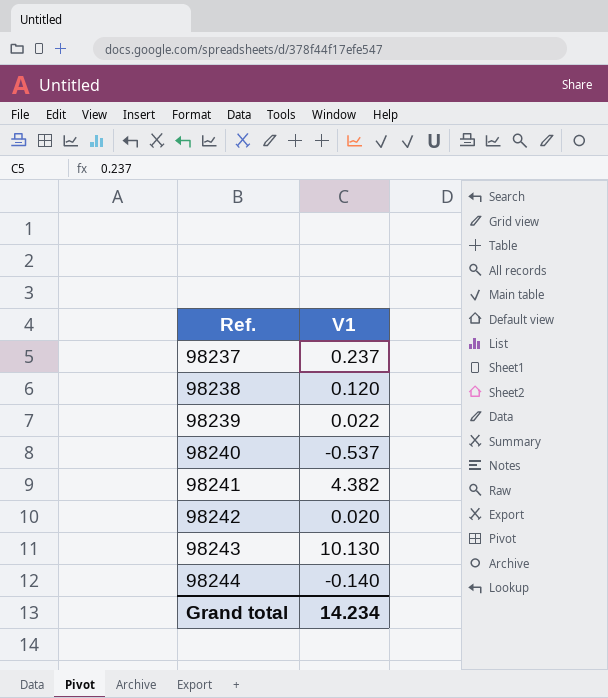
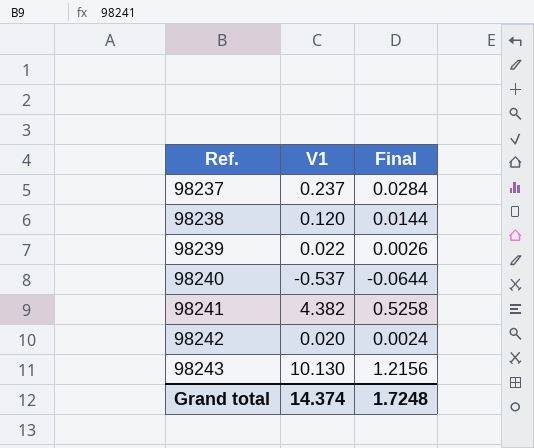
column Final | formula: none -> [V1] * 0.12
row 98244: -0.140 -> none
Grand total | V1: 14.234 -> 14.374

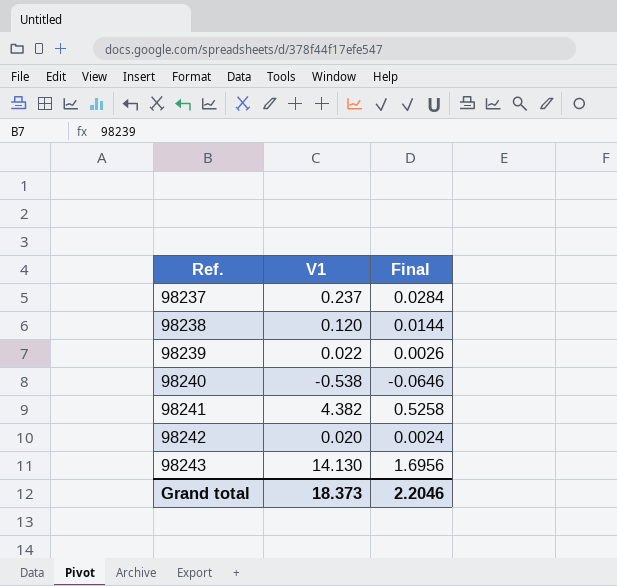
98240 | V1: -0.537 -> -0.538
98240 | Final: -0.0644 -> -0.0646
98243 | V1: 10.130 -> 14.130
98243 | Final: 1.2156 -> 1.6956
Grand total | V1: 14.374 -> 18.373
Grand total | Final: 1.7248 -> 2.2046

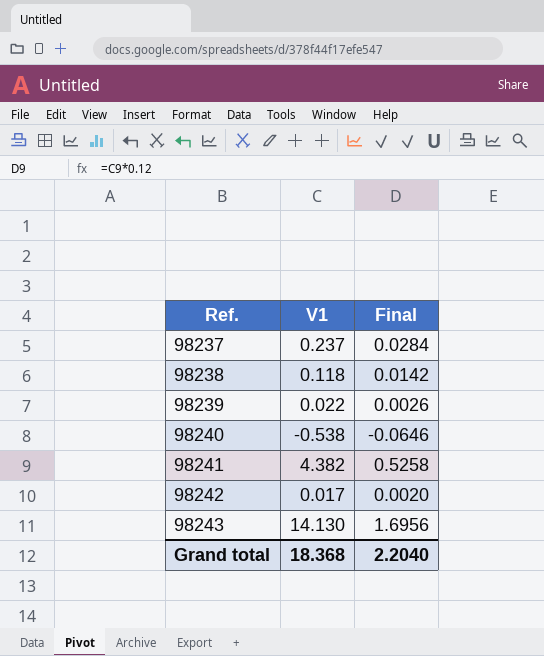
98238 | V1: 0.120 -> 0.118
98238 | Final: 0.0144 -> 0.0142
98242 | V1: 0.020 -> 0.017
98242 | Final: 0.0024 -> 0.0020
Grand total | V1: 18.373 -> 18.368
Grand total | Final: 2.2046 -> 2.2040

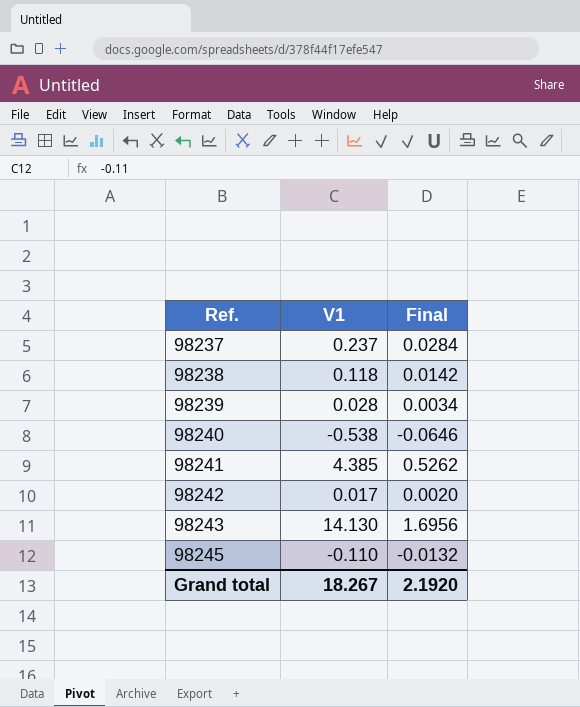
98239 | V1: 0.022 -> 0.028
98239 | Final: 0.0026 -> 0.0034
98241 | V1: 4.382 -> 4.385
98241 | Final: 0.5258 -> 0.5262
row 98245: none -> -0.110 | -0.0132
Grand total | V1: 18.368 -> 18.267
Grand total | Final: 2.2040 -> 2.1920

